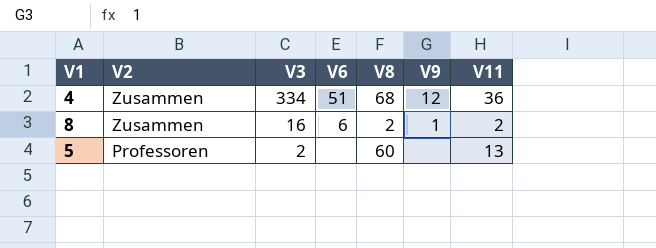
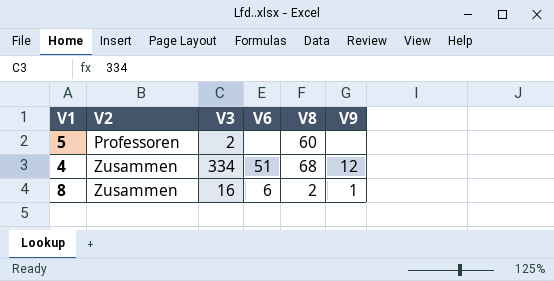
row order: V2 descending -> V2 ascending
column V11 | position: 7 -> none

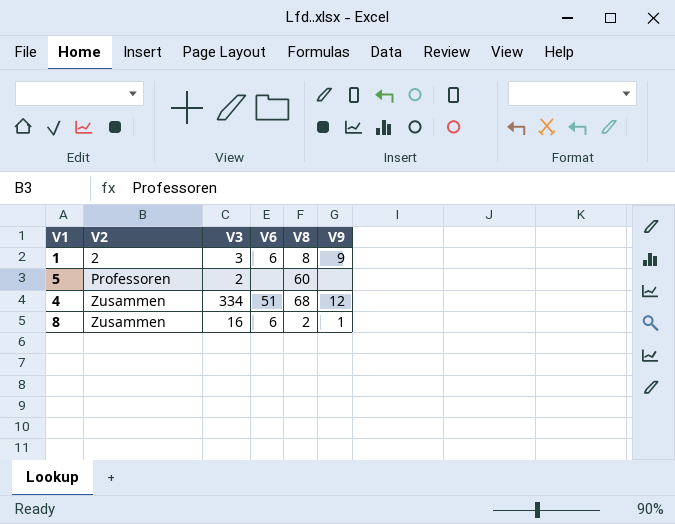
row 1: none -> 2 | 3 | 6 | 8 | 9

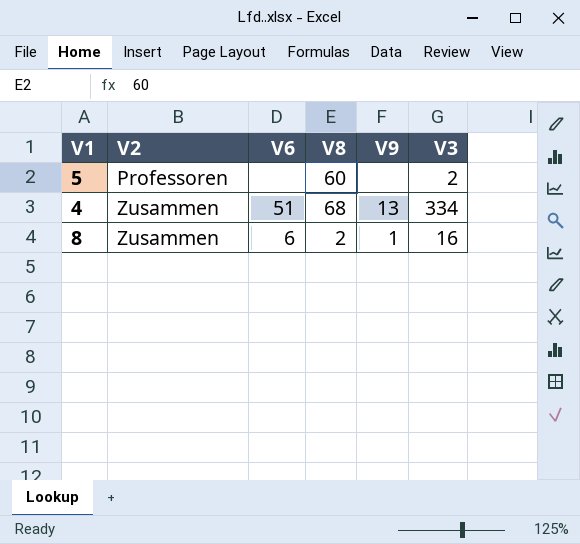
column V3 | position: 3 -> 6
row 1: 2 | 3 | 6 | 8 | 9 -> none
4 | V9: 12 -> 13

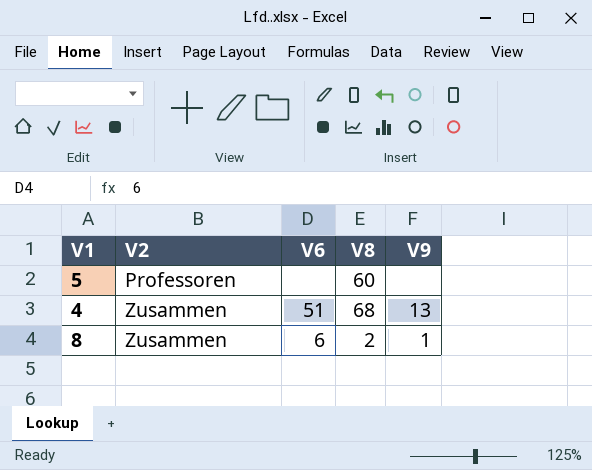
column V3 | position: 6 -> none

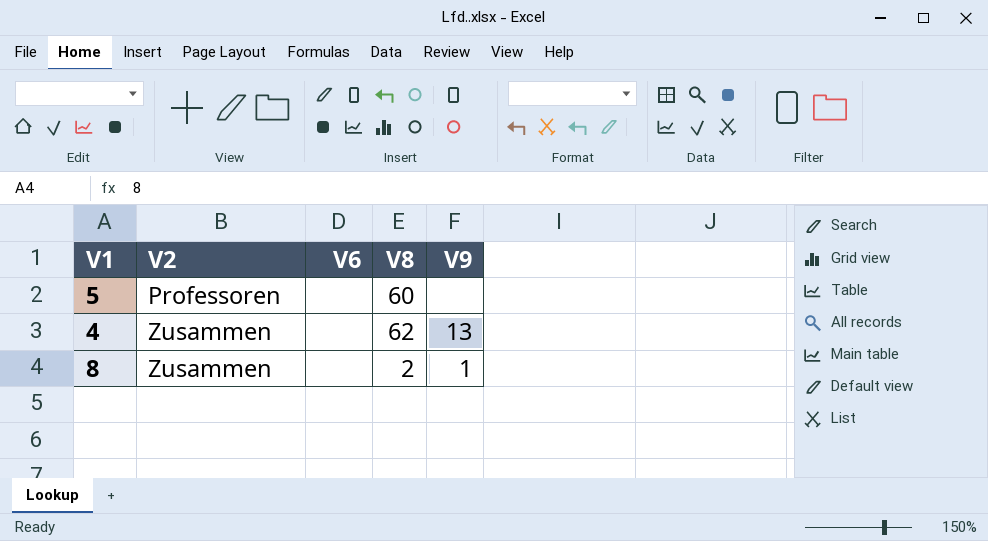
4 | V6: 51 -> none
4 | V8: 68 -> 62
8 | V6: 6 -> none

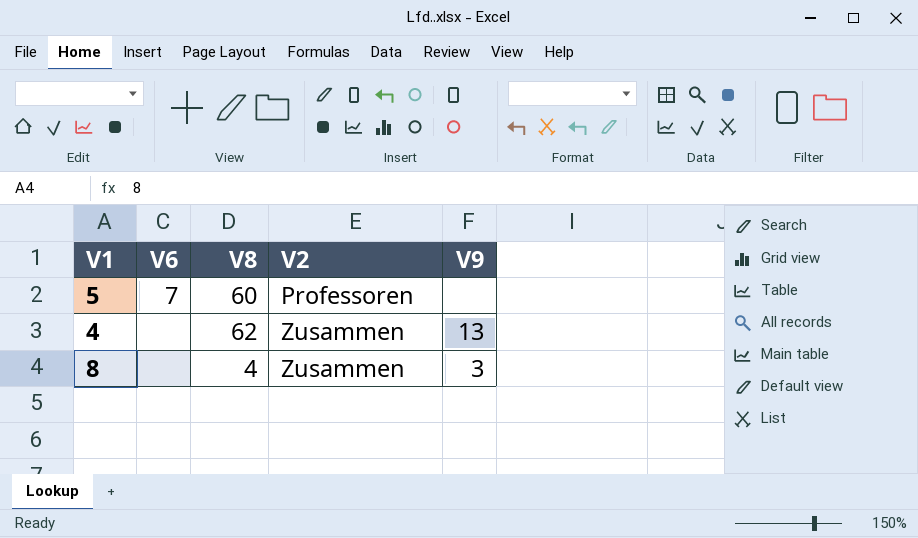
column V2 | position: 2 -> 4
5 | V6: none -> 7
8 | V8: 2 -> 4
8 | V9: 1 -> 3

